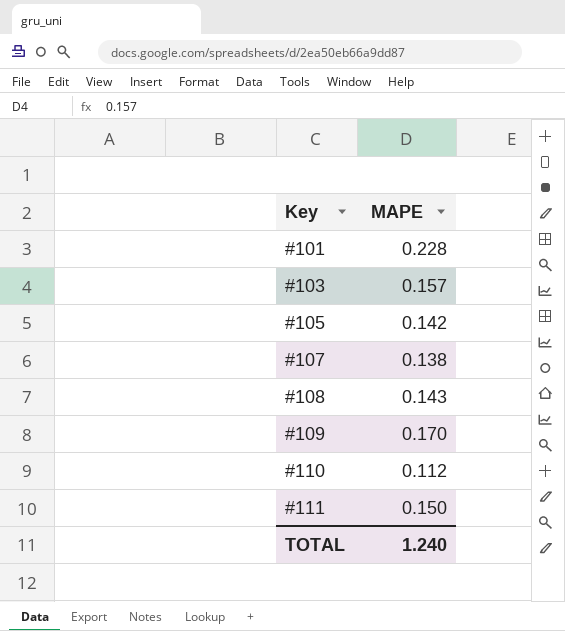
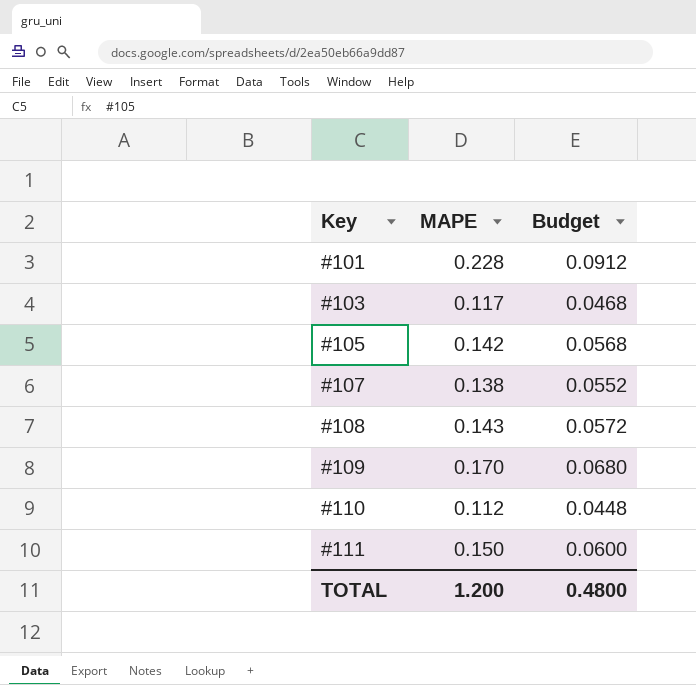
column Budget | formula: none -> [MAPE] * 0.4
#103 | MAPE: 0.157 -> 0.117
TOTAL | MAPE: 1.240 -> 1.200

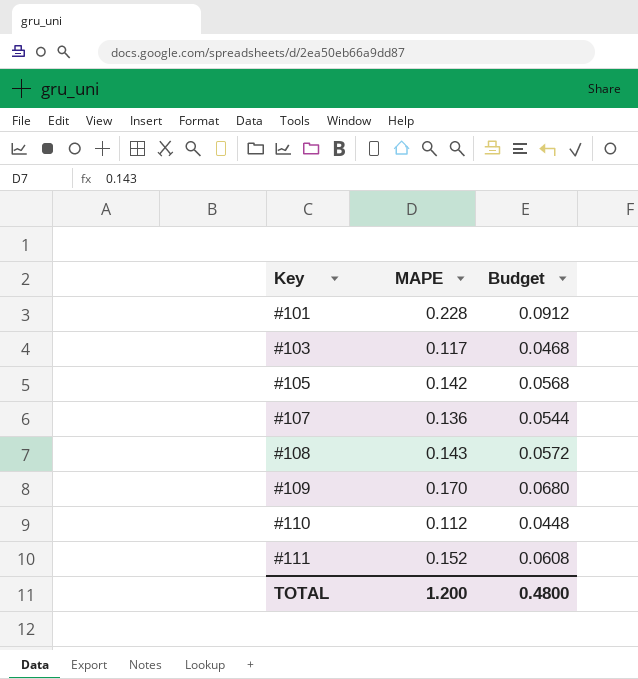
#107 | MAPE: 0.138 -> 0.136
#107 | Budget: 0.0552 -> 0.0544
#111 | MAPE: 0.150 -> 0.152
#111 | Budget: 0.0600 -> 0.0608

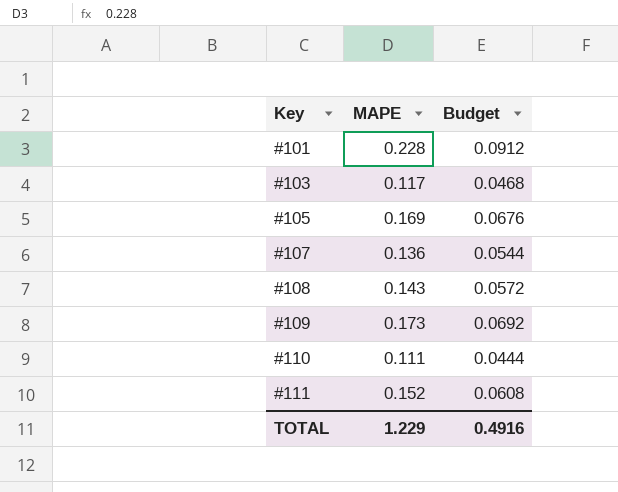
#105 | MAPE: 0.142 -> 0.169
#105 | Budget: 0.0568 -> 0.0676
#109 | MAPE: 0.170 -> 0.173
#109 | Budget: 0.0680 -> 0.0692
#110 | MAPE: 0.112 -> 0.111
#110 | Budget: 0.0448 -> 0.0444
TOTAL | MAPE: 1.200 -> 1.229
TOTAL | Budget: 0.4800 -> 0.4916

